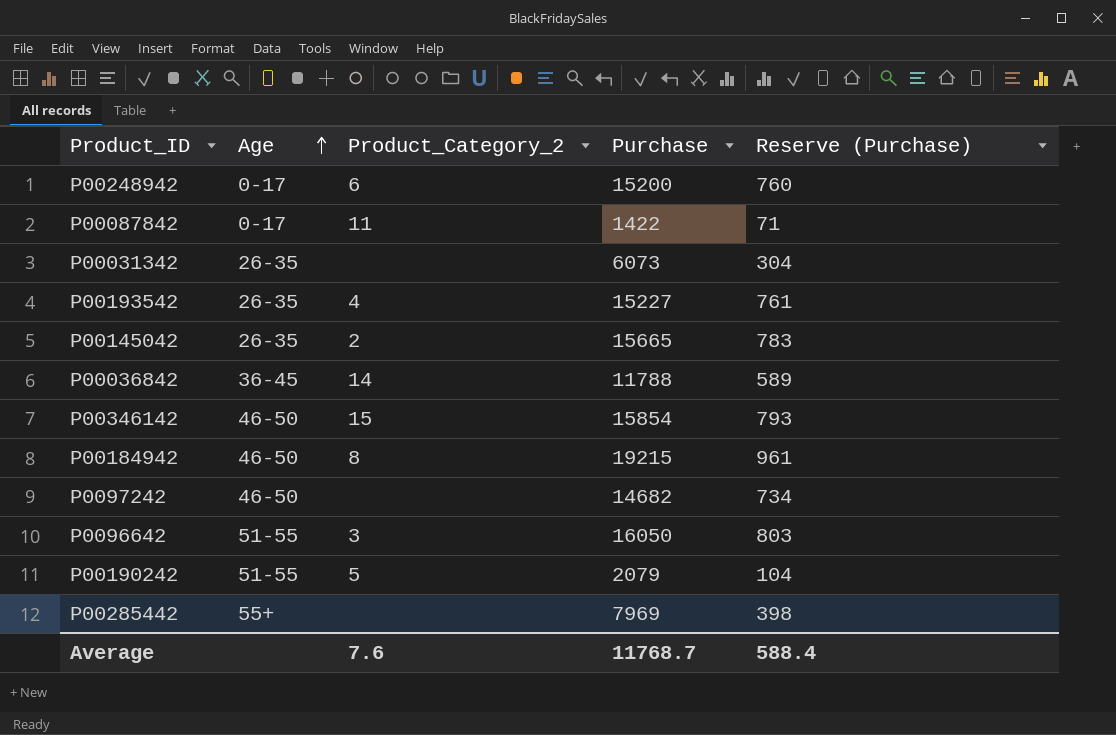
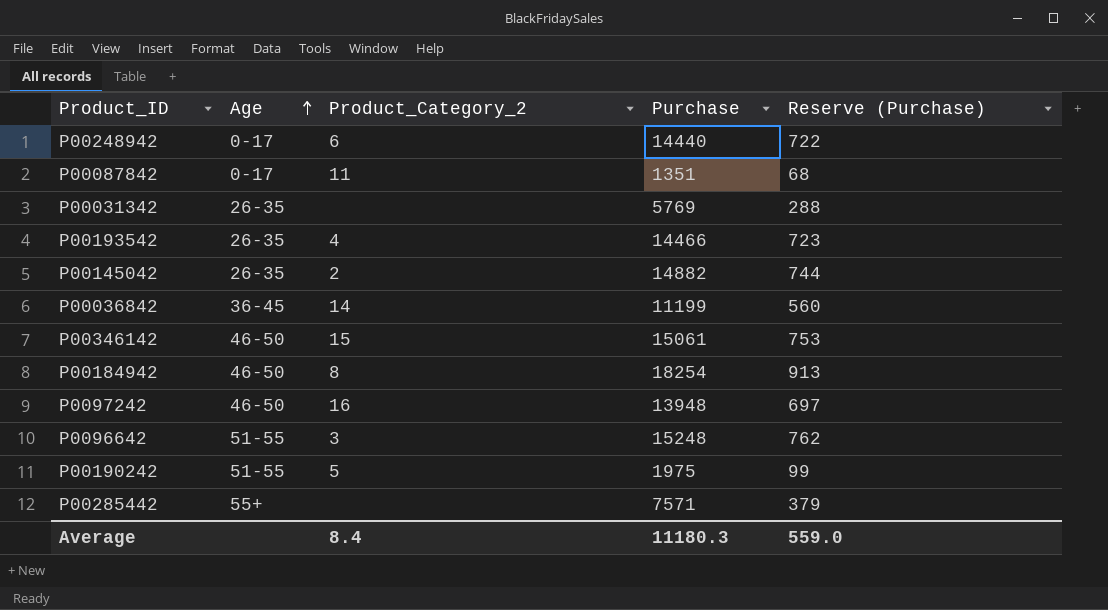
P00248942 | Purchase: 15200 -> 14440
P00248942 | Reserve (Purchase): 760 -> 722
P00087842 | Purchase: 1422 -> 1351
P00087842 | Reserve (Purchase): 71 -> 68
P00031342 | Purchase: 6073 -> 5769
P00031342 | Reserve (Purchase): 304 -> 288
P00193542 | Purchase: 15227 -> 14466
P00193542 | Reserve (Purchase): 761 -> 723
P00145042 | Purchase: 15665 -> 14882
P00145042 | Reserve (Purchase): 783 -> 744
P00036842 | Purchase: 11788 -> 11199
P00036842 | Reserve (Purchase): 589 -> 560
P00346142 | Purchase: 15854 -> 15061
P00346142 | Reserve (Purchase): 793 -> 753
P00184942 | Purchase: 19215 -> 18254
P00184942 | Reserve (Purchase): 961 -> 913
P0097242 | Product_Category_2: none -> 16
P0097242 | Purchase: 14682 -> 13948
P0097242 | Reserve (Purchase): 734 -> 697
P0096642 | Purchase: 16050 -> 15248
P0096642 | Reserve (Purchase): 803 -> 762
P00190242 | Purchase: 2079 -> 1975
P00190242 | Reserve (Purchase): 104 -> 99
P00285442 | Purchase: 7969 -> 7571
P00285442 | Reserve (Purchase): 398 -> 379
Average | Product_Category_2: 7.6 -> 8.4
Average | Purchase: 11768.7 -> 11180.3
Average | Reserve (Purchase): 588.4 -> 559.0

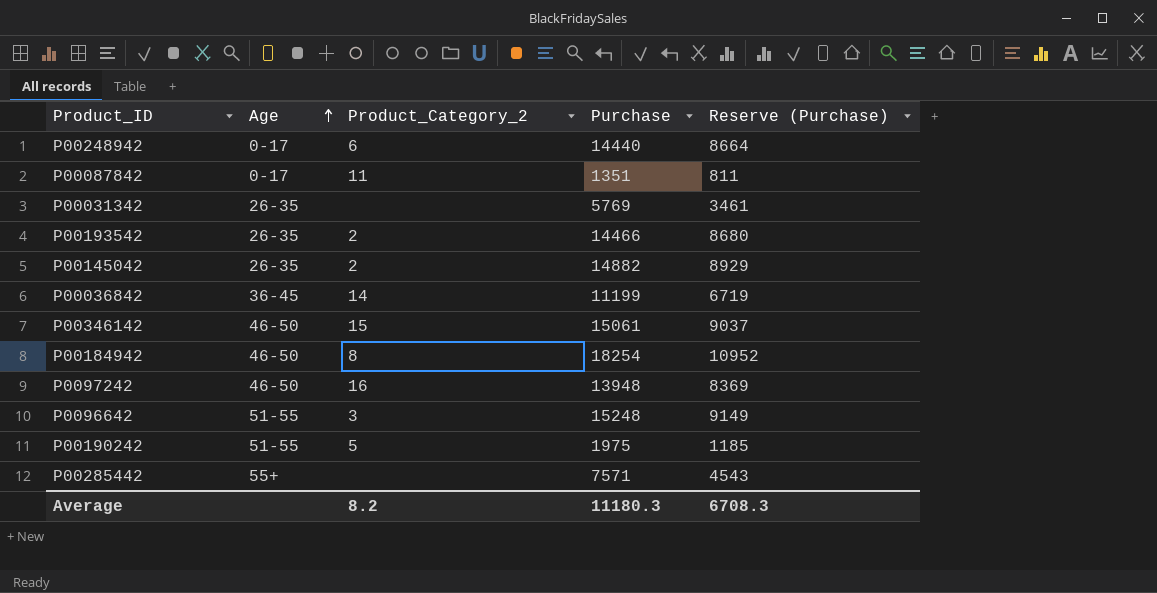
column Reserve (Purchase) | formula: [Purchase] * 0.05 -> [Purchase] * 0.6
P00193542 | Product_Category_2: 4 -> 2
Average | Product_Category_2: 8.4 -> 8.2
Average | Reserve (Purchase): 559.0 -> 6708.3

